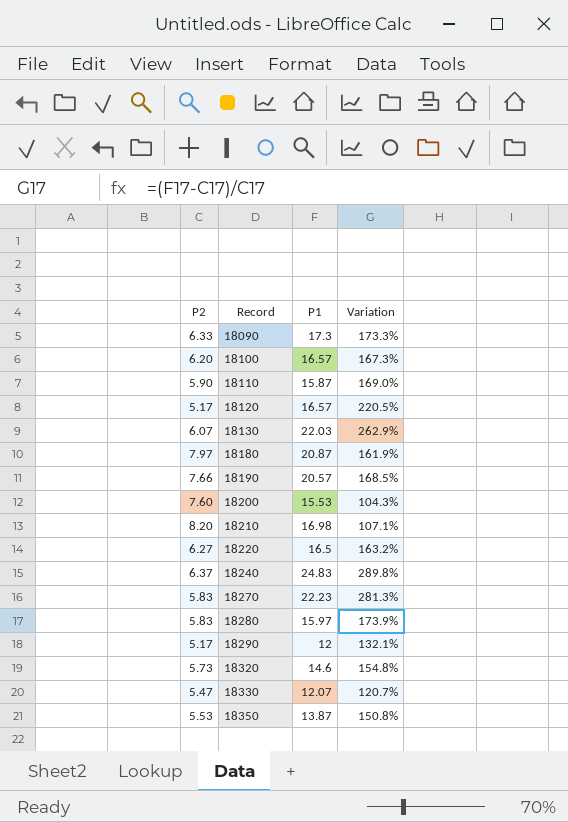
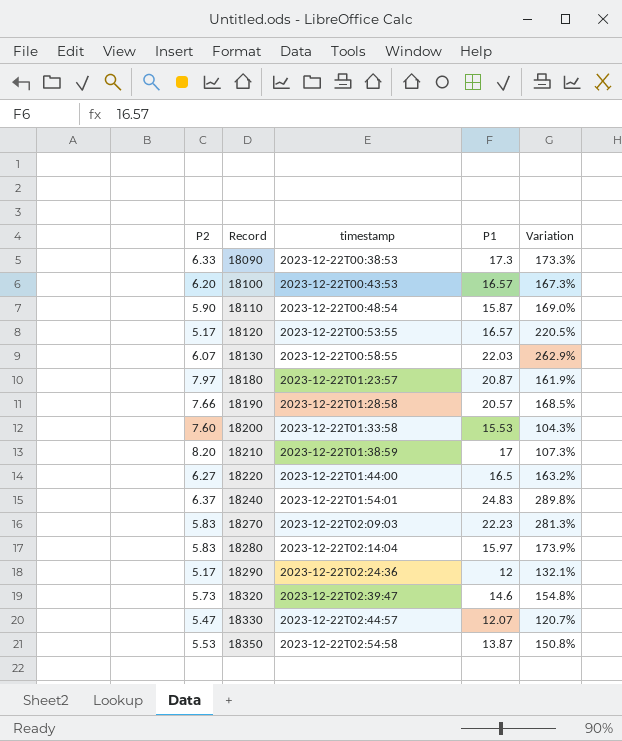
column timestamp | position: none -> 3
18210 | P1: 16.98 -> 17
18210 | Variation: 107.1% -> 107.3%

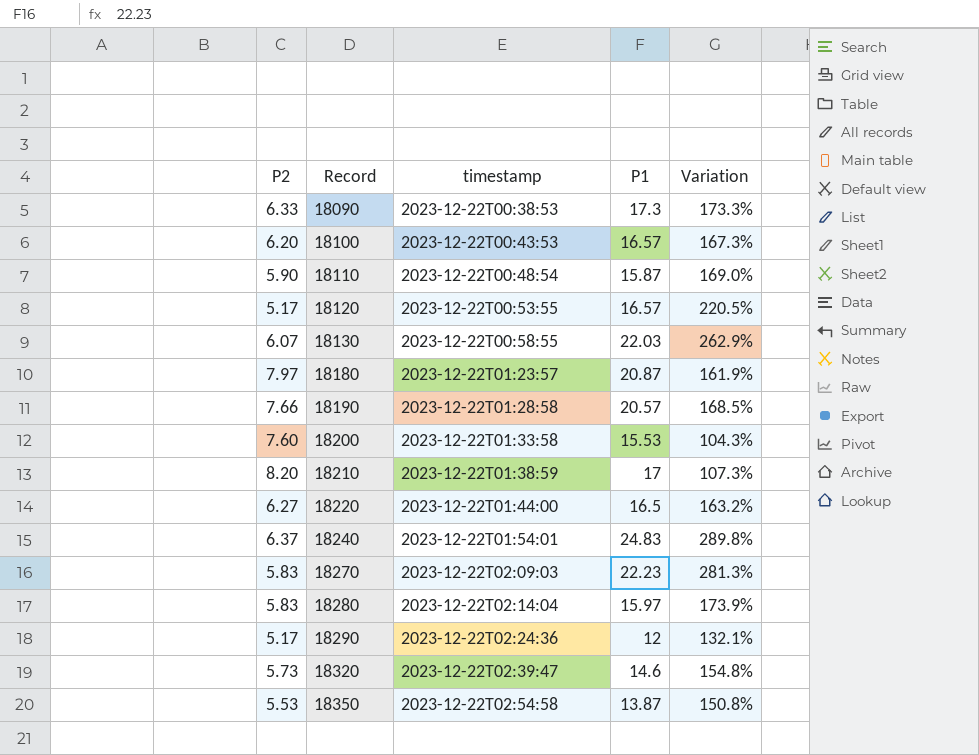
row 18330: 5.47 | 2023-12-22T02:44:57 | 12.07 | 120.7% -> none

